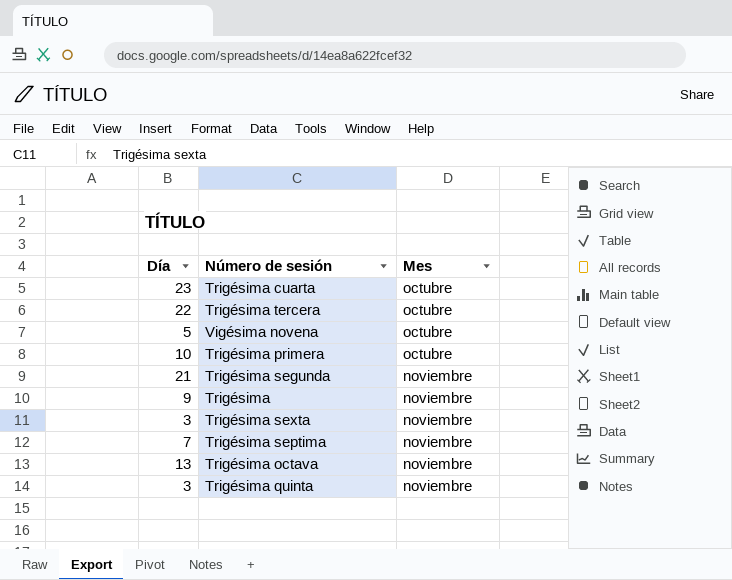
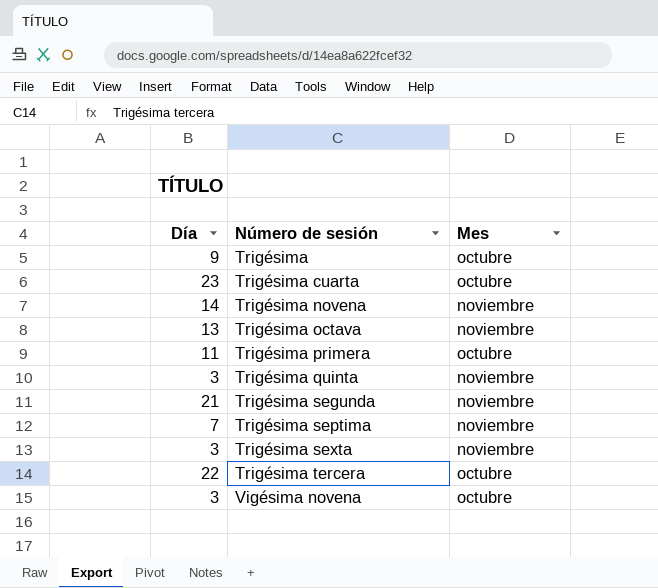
row order: Mes ascending -> Número de sesión ascending
Trigésima | Mes: noviembre -> octubre
row Trigésima novena: none -> 14 | noviembre
Trigésima primera | Día: 10 -> 11
Vigésima novena | Día: 5 -> 3

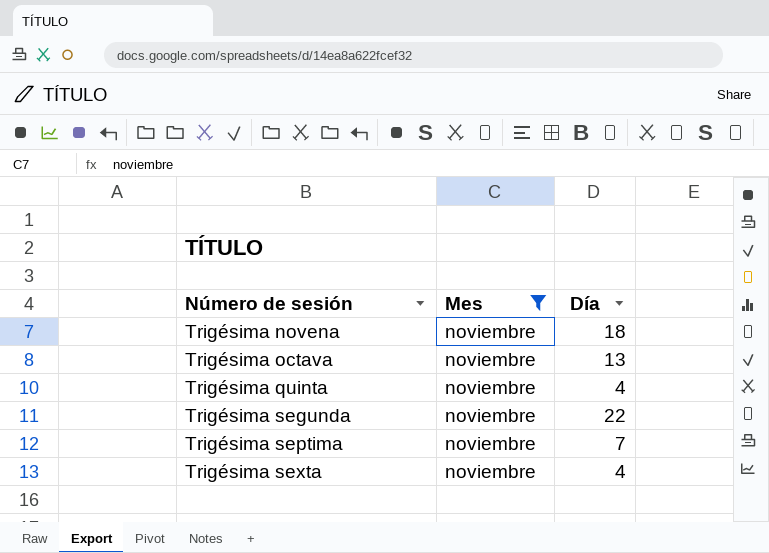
filter: none -> Mes = noviembre
column Día | position: 1 -> 3
Trigésima novena | Día: 14 -> 18
Trigésima quinta | Día: 3 -> 4
Trigésima segunda | Día: 21 -> 22
Trigésima sexta | Día: 3 -> 4

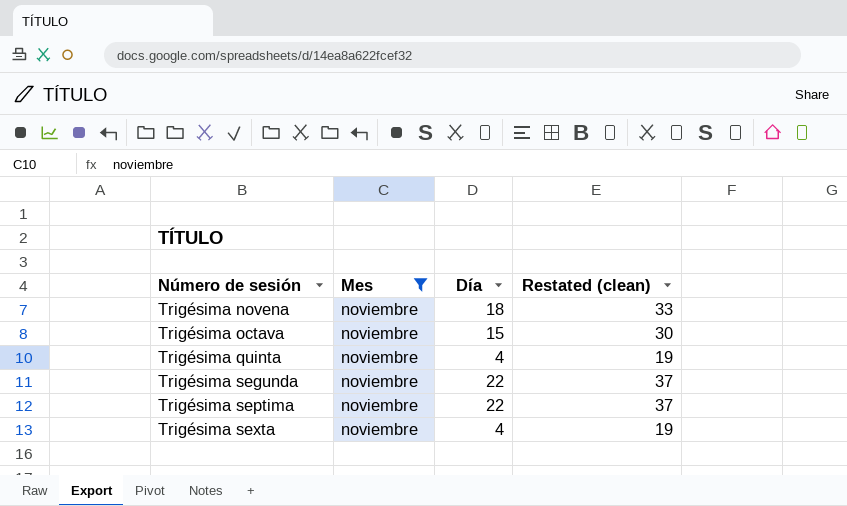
column Restated (clean) | formula: none -> [Día] + 15
Trigésima octava | Día: 13 -> 15
Trigésima septima | Día: 7 -> 22

